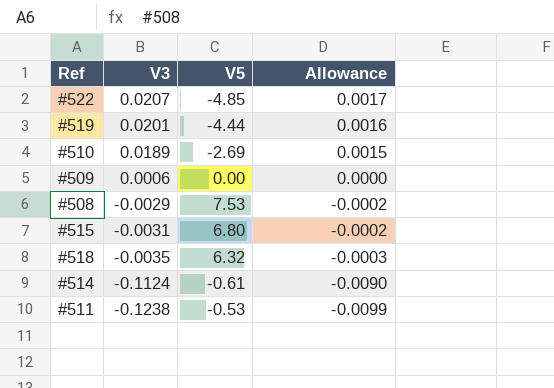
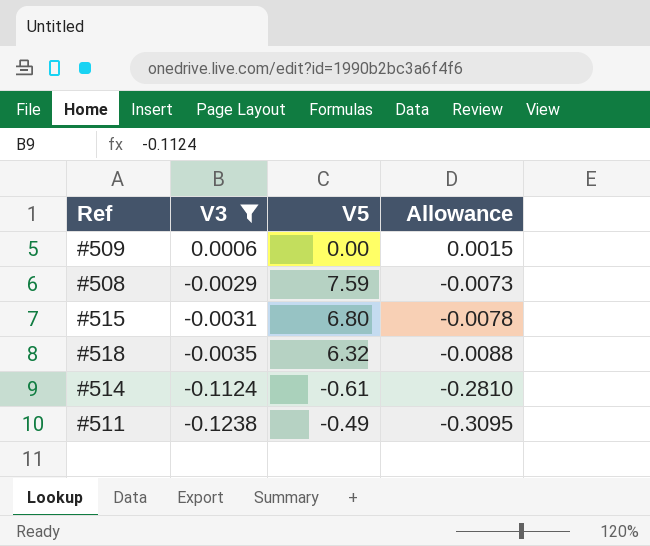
filter: none -> V3 <= 0.0006
column Allowance | formula: [V3] * 0.08 -> [V3] * 2.5
#508 | V5: 7.53 -> 7.59
#511 | V5: -0.53 -> -0.49

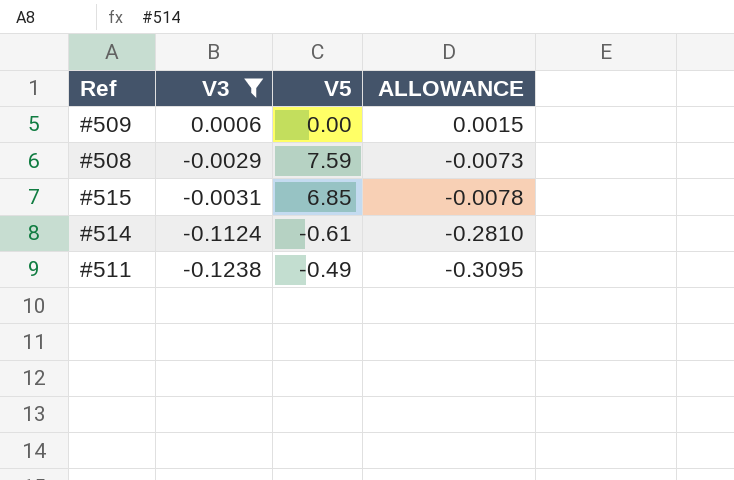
column name: Allowance -> ALLOWANCE
row #518: -0.0035 | 6.32 | -0.0088 -> none
#515 | V5: 6.80 -> 6.85

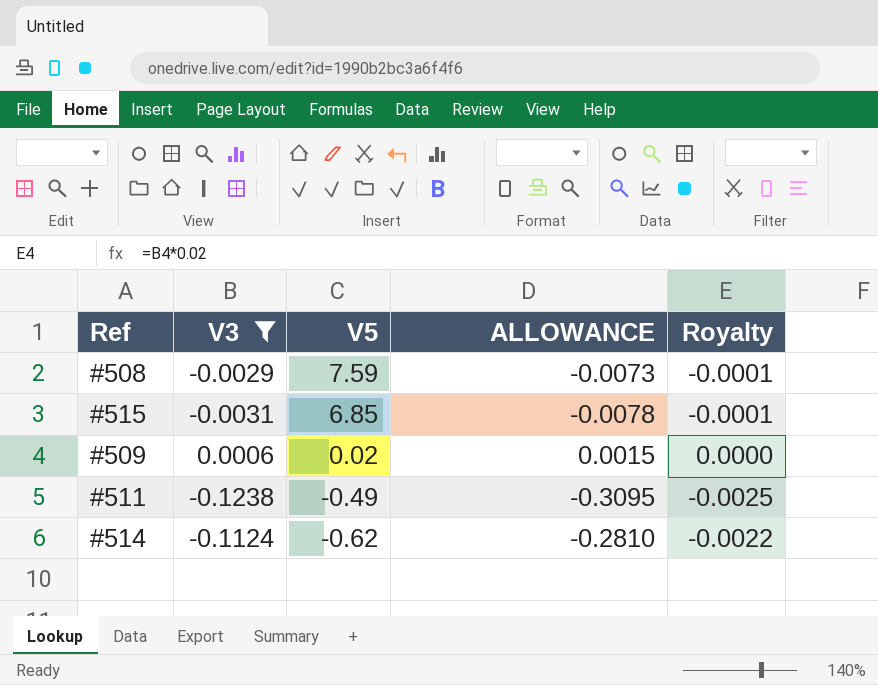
row order: V3 descending -> V5 descending
column Royalty | formula: none -> [V3] * 0.02
#509 | V5: 0.00 -> 0.02
#514 | V5: -0.61 -> -0.62

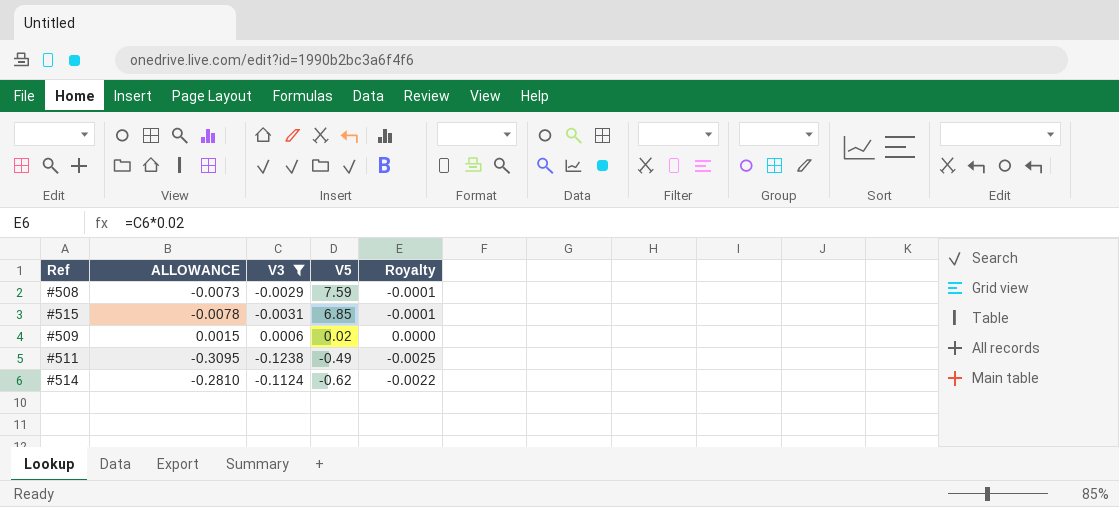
column ALLOWANCE | position: 4 -> 2

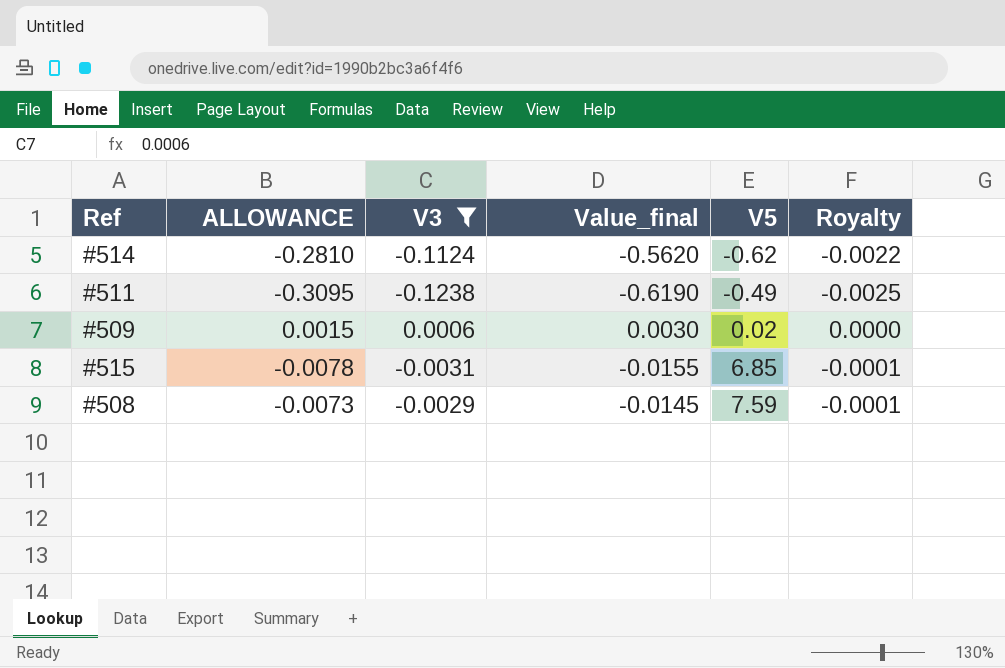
row order: V5 descending -> V5 ascending
column Value_final | formula: none -> [V3] * 5

